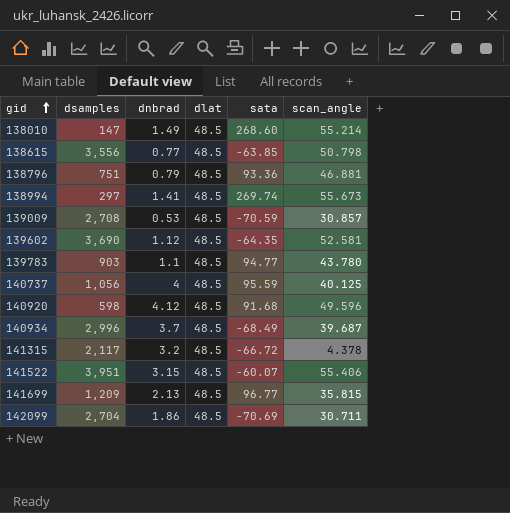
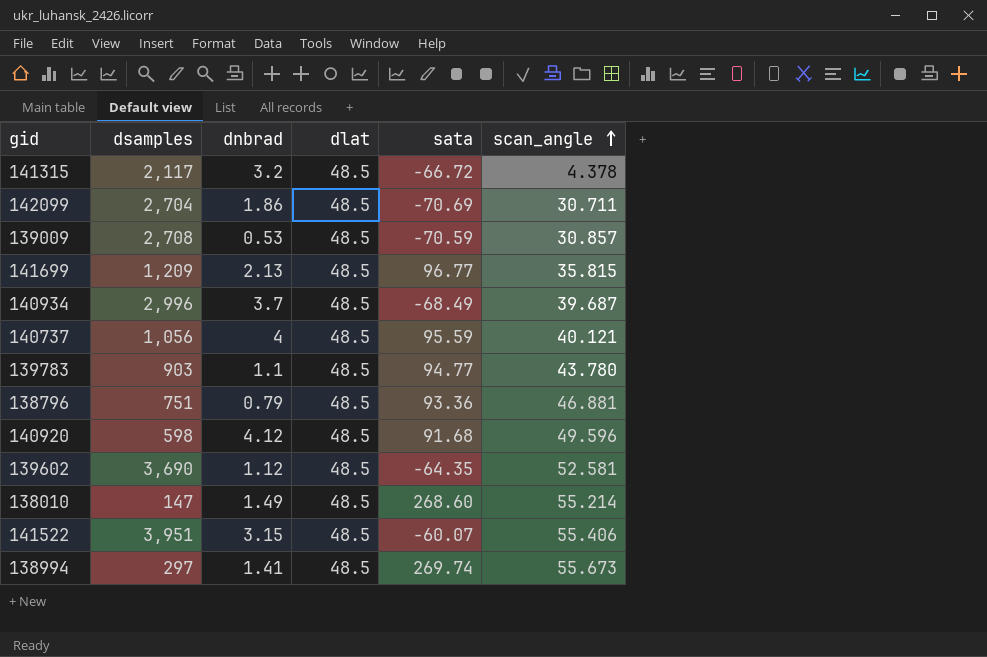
row order: gid ascending -> scan_angle ascending
row 138615: 3,556 | 0.77 | 48.5 | -63.85 | 50.798 -> none
140737 | scan_angle: 40.125 -> 40.121

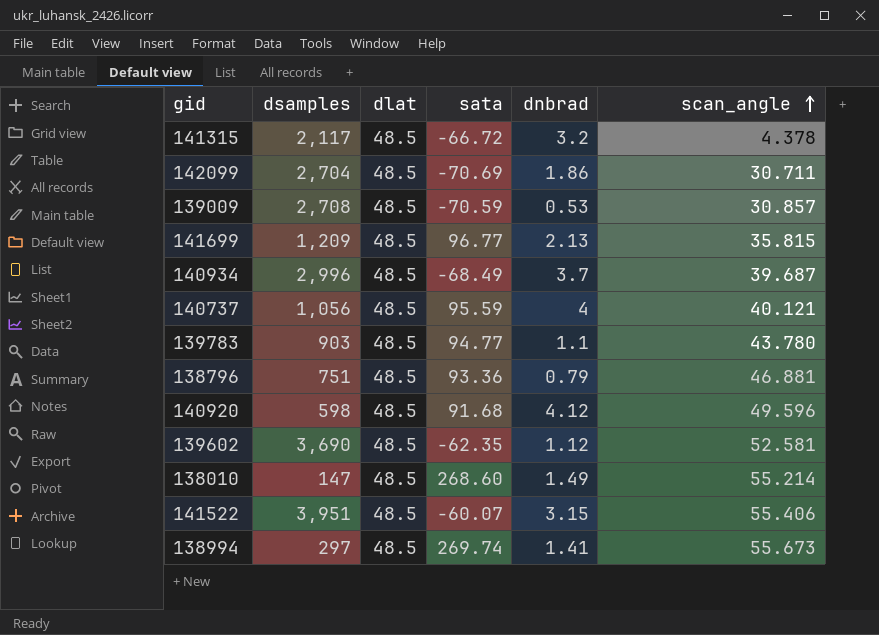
column dnbrad | position: 3 -> 5
139602 | sata: -64.35 -> -62.35

